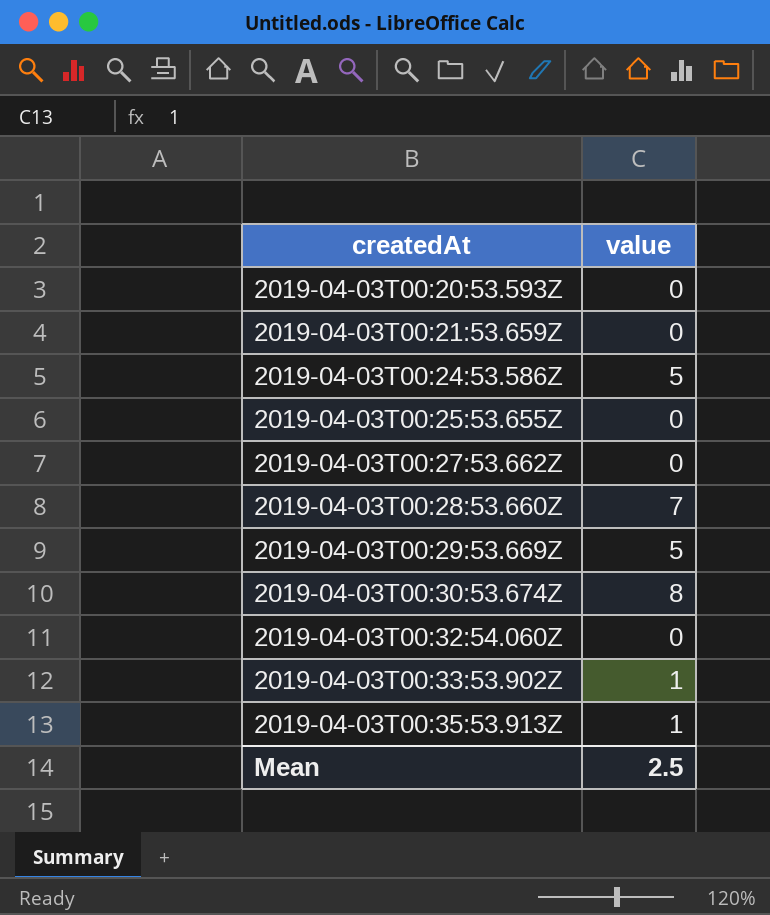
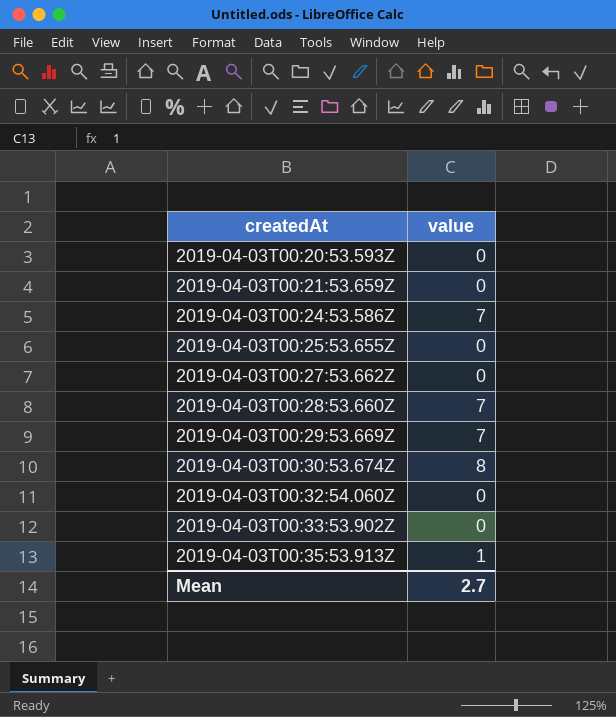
2019-04-03T00:24:53.586Z | value: 5 -> 7
2019-04-03T00:29:53.669Z | value: 5 -> 7
2019-04-03T00:33:53.902Z | value: 1 -> 0
Mean | value: 2.5 -> 2.7

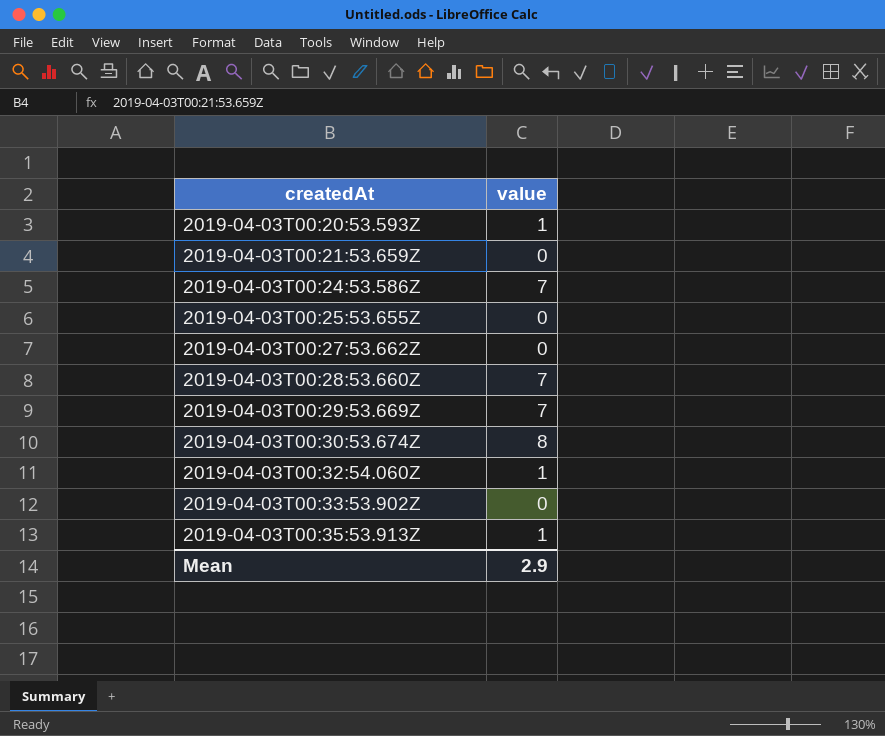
2019-04-03T00:20:53.593Z | value: 0 -> 1
2019-04-03T00:32:54.060Z | value: 0 -> 1
Mean | value: 2.7 -> 2.9

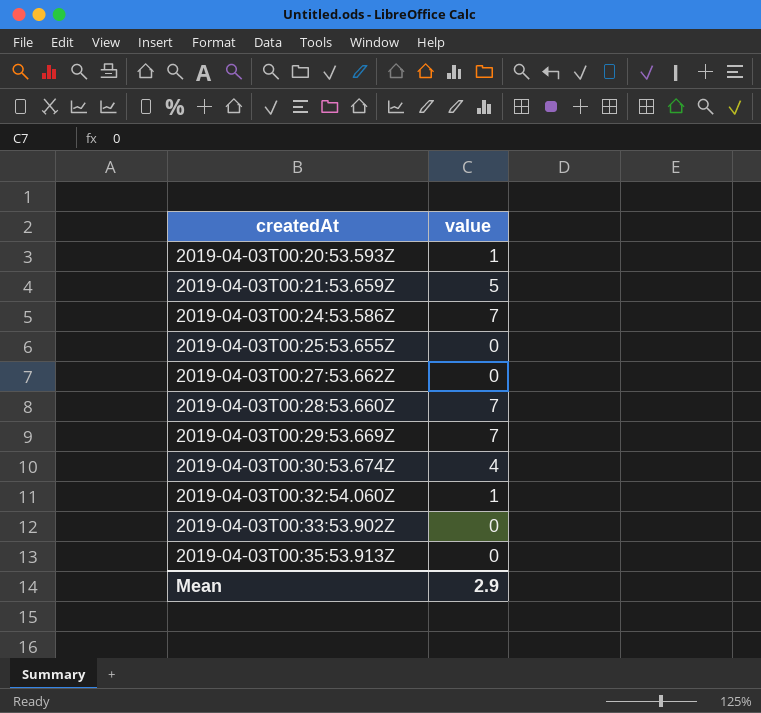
2019-04-03T00:21:53.659Z | value: 0 -> 5
2019-04-03T00:30:53.674Z | value: 8 -> 4
2019-04-03T00:35:53.913Z | value: 1 -> 0

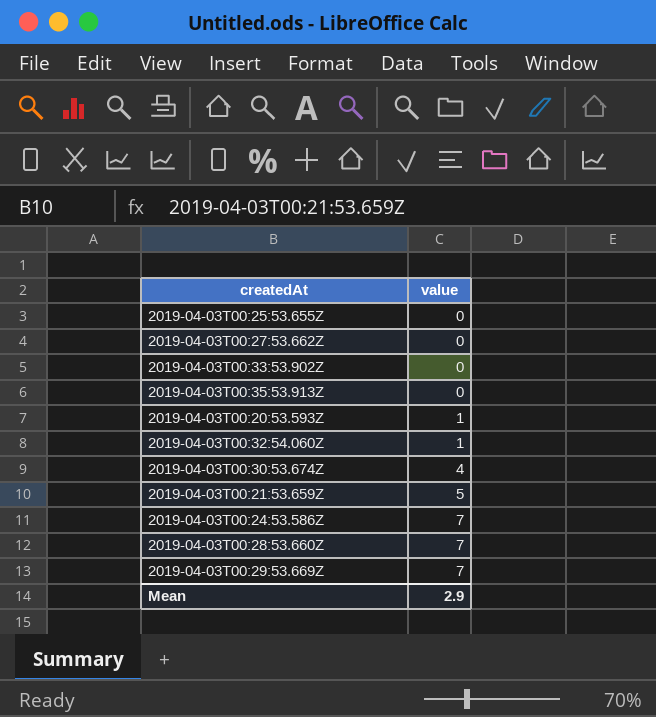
row order: createdAt ascending -> value ascending

